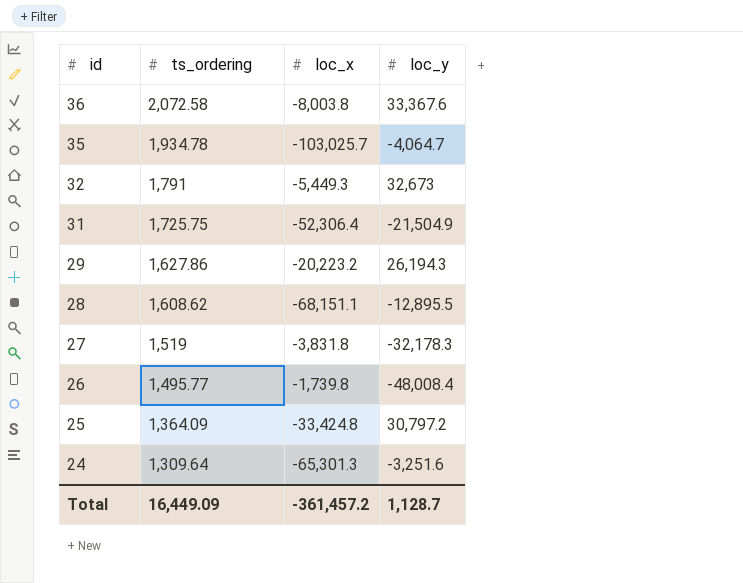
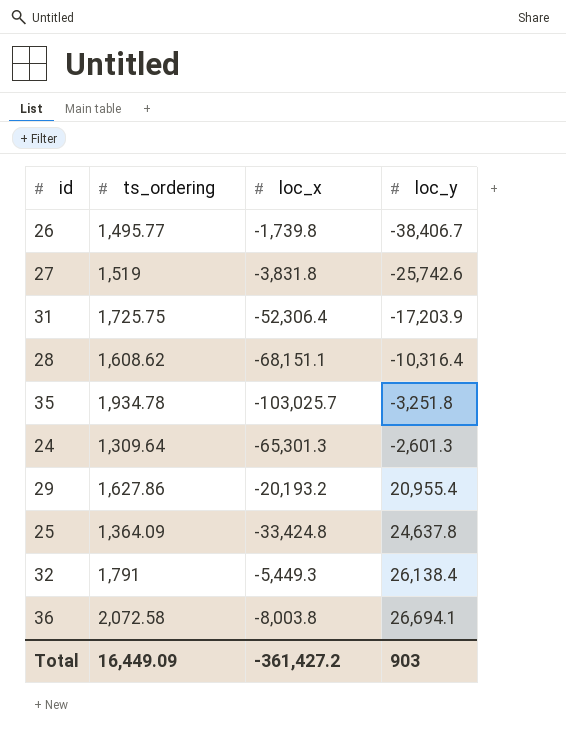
row order: id descending -> loc_y ascending
26 | loc_y: -48,008.4 -> -38,406.7
27 | loc_y: -32,178.3 -> -25,742.6
31 | loc_y: -21,504.9 -> -17,203.9
28 | loc_y: -12,895.5 -> -10,316.4
35 | loc_y: -4,064.7 -> -3,251.8
24 | loc_y: -3,251.6 -> -2,601.3
29 | loc_x: -20,223.2 -> -20,193.2
29 | loc_y: 26,194.3 -> 20,955.4
25 | loc_y: 30,797.2 -> 24,637.8
32 | loc_y: 32,673 -> 26,138.4
36 | loc_y: 33,367.6 -> 26,694.1
Total | loc_x: -361,457.2 -> -361,427.2
Total | loc_y: 1,128.7 -> 903

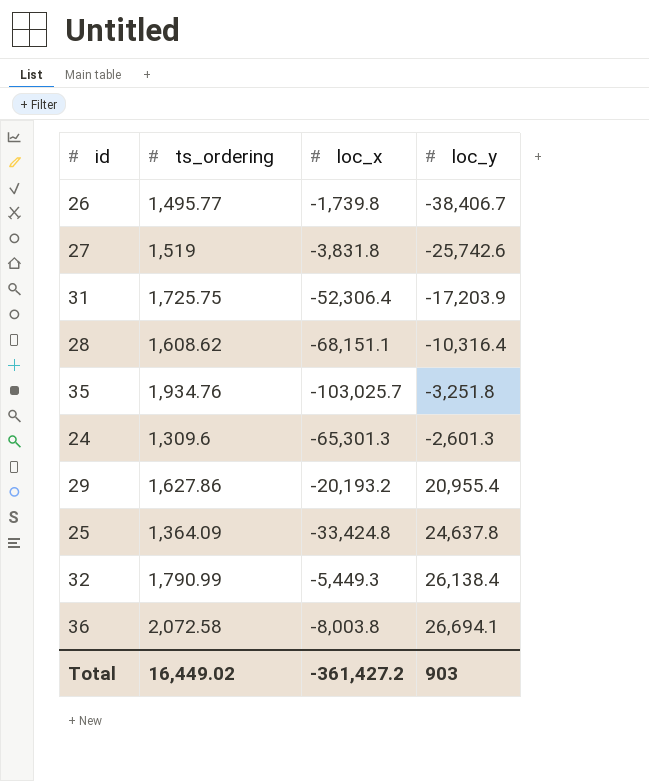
35 | ts_ordering: 1,934.78 -> 1,934.76
24 | ts_ordering: 1,309.64 -> 1,309.6
32 | ts_ordering: 1,791 -> 1,790.99
Total | ts_ordering: 16,449.09 -> 16,449.02

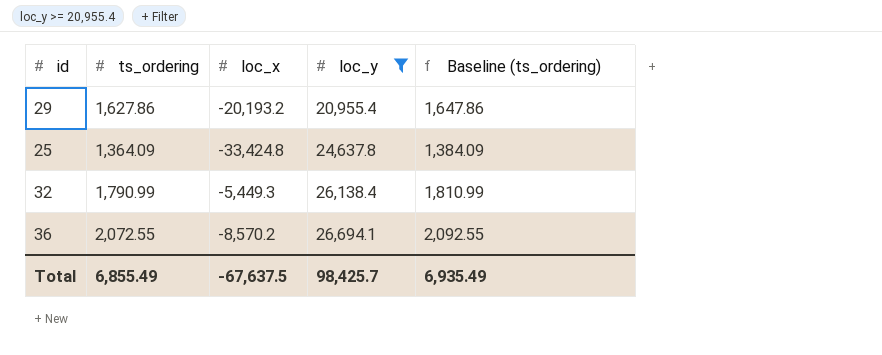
filter: none -> loc_y >= 20,955.4
column Baseline (ts_ordering) | formula: none -> [ts_ordering] + 20
36 | ts_ordering: 2,072.58 -> 2,072.55
36 | loc_x: -8,003.8 -> -8,570.2
Total | ts_ordering: 16,449.02 -> 6,855.49
Total | loc_x: -361,427.2 -> -67,637.5
Total | loc_y: 903 -> 98,425.7

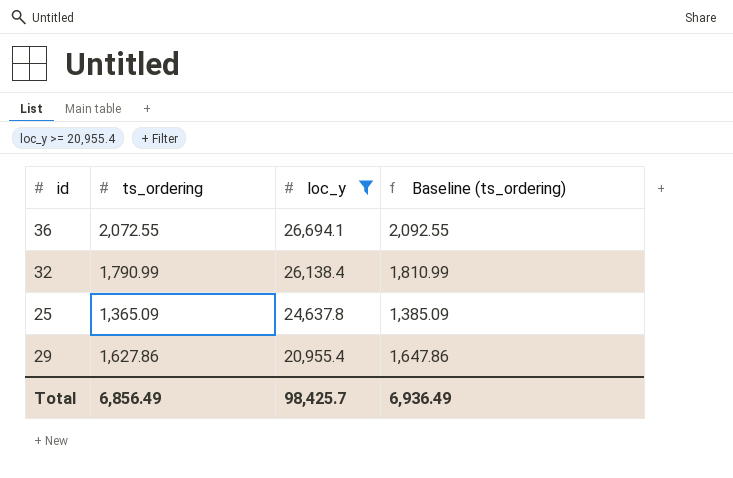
row order: loc_y ascending -> loc_y descending
column loc_x | position: 3 -> none
25 | ts_ordering: 1,364.09 -> 1,365.09
25 | Baseline (ts_ordering): 1,384.09 -> 1,385.09
Total | ts_ordering: 6,855.49 -> 6,856.49
Total | Baseline (ts_ordering): 6,935.49 -> 6,936.49

